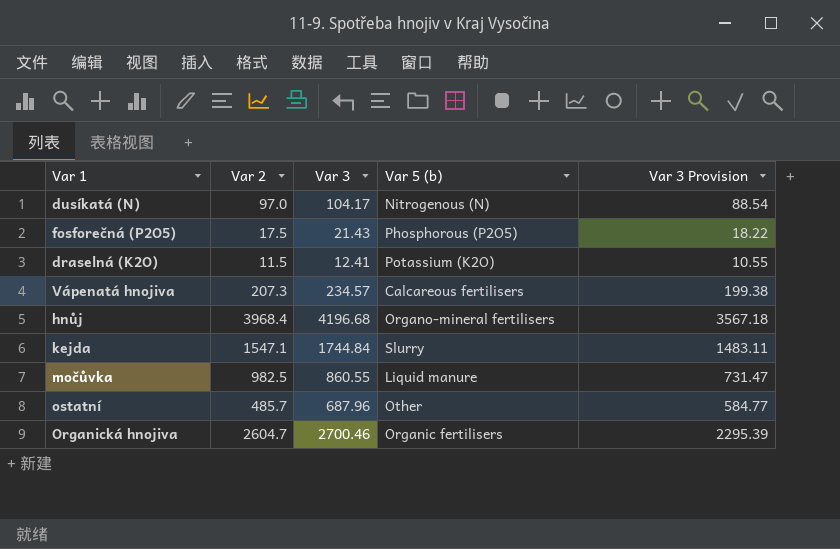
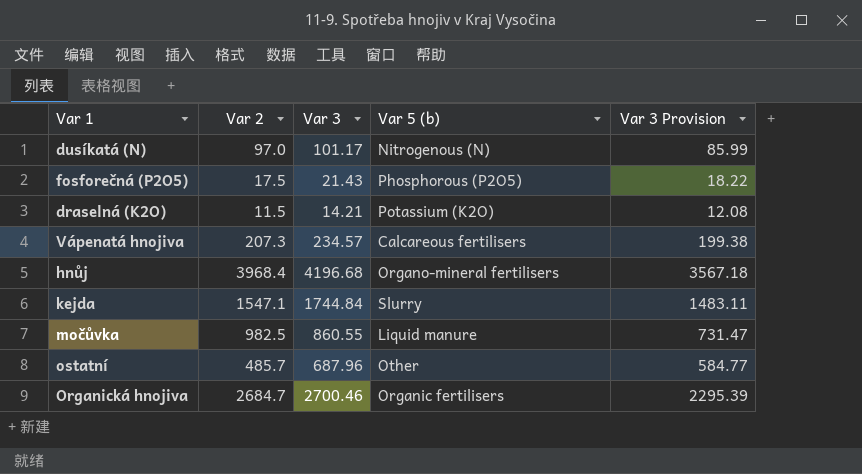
dusíkatá (N) | Var 3: 104.17 -> 101.17
dusíkatá (N) | Var 3 Provision: 88.54 -> 85.99
draselná (K2O) | Var 3: 12.41 -> 14.21
draselná (K2O) | Var 3 Provision: 10.55 -> 12.08
Organická hnojiva | Var 2: 2604.7 -> 2684.7

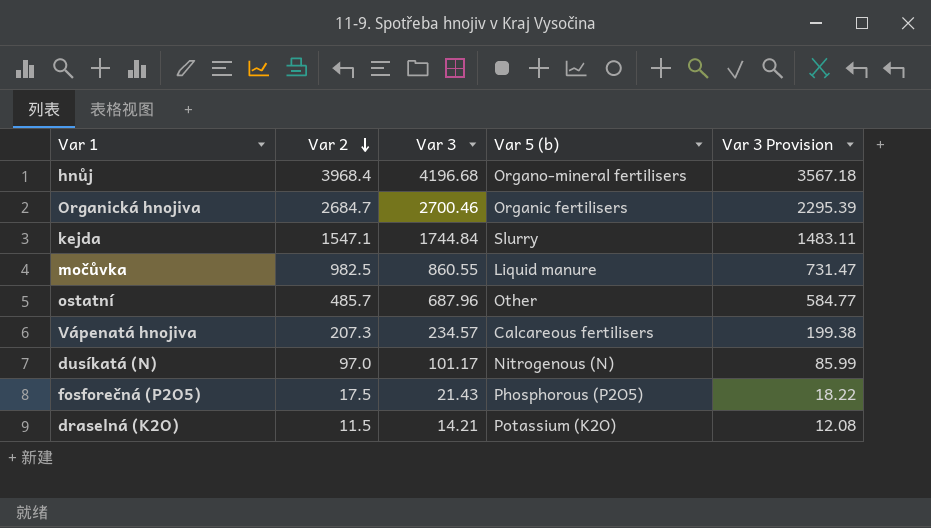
row order: none -> Var 2 descending

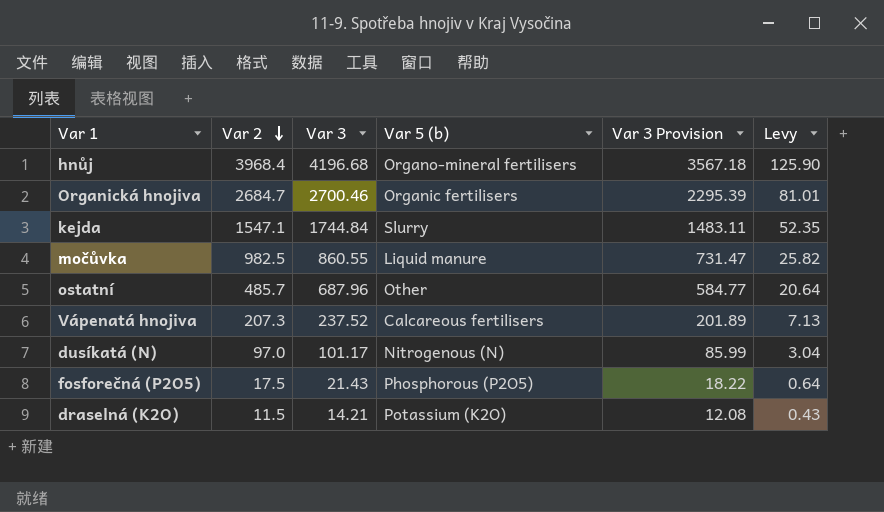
column Levy | formula: none -> [Var 3] * 0.03
Vápenatá hnojiva | Var 3: 234.57 -> 237.52
Vápenatá hnojiva | Var 3 Provision: 199.38 -> 201.89

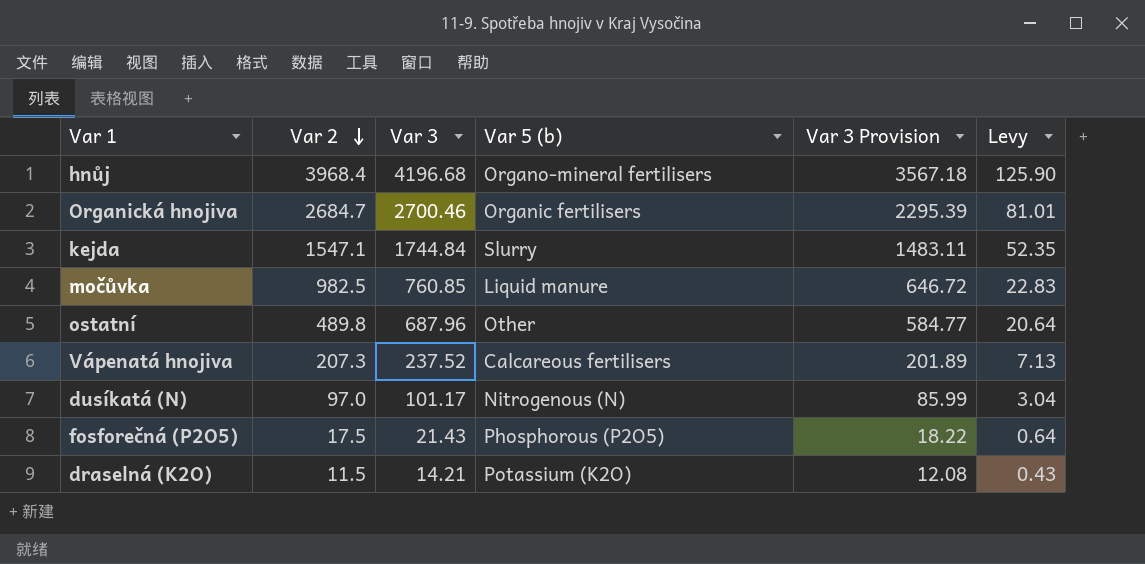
močůvka | Var 3: 860.55 -> 760.85
močůvka | Var 3 Provision: 731.47 -> 646.72
močůvka | Levy: 25.82 -> 22.83
ostatní | Var 2: 485.7 -> 489.8

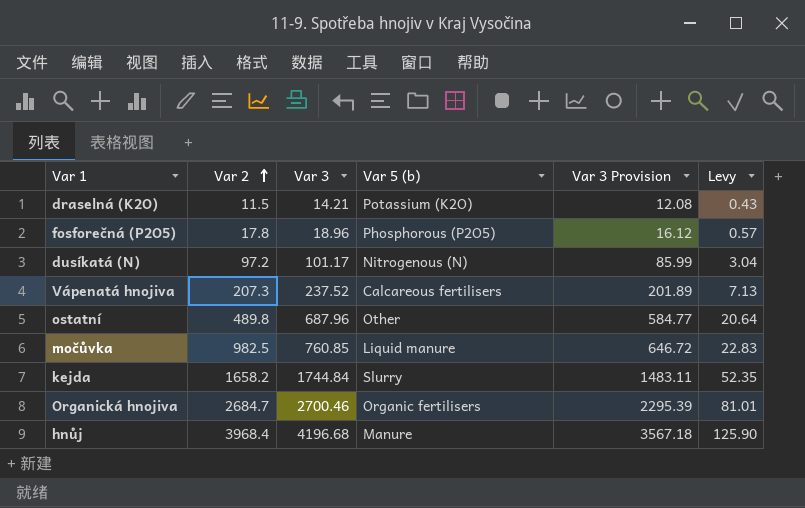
row order: Var 2 descending -> Var 2 ascending
fosforečná (P2O5) | Var 2: 17.5 -> 17.8
fosforečná (P2O5) | Var 3: 21.43 -> 18.96
fosforečná (P2O5) | Var 3 Provision: 18.22 -> 16.12
fosforečná (P2O5) | Levy: 0.64 -> 0.57
dusíkatá (N) | Var 2: 97.0 -> 97.2
kejda | Var 2: 1547.1 -> 1658.2
hnůj | Var 5 (b): Organo-mineral fertilisers -> Manure

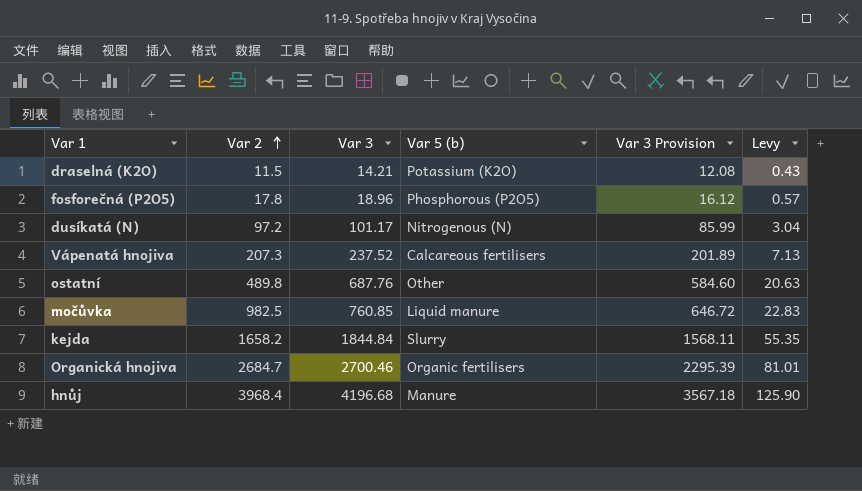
ostatní | Var 3: 687.96 -> 687.76
ostatní | Var 3 Provision: 584.77 -> 584.60
ostatní | Levy: 20.64 -> 20.63
kejda | Var 3: 1744.84 -> 1844.84
kejda | Var 3 Provision: 1483.11 -> 1568.11
kejda | Levy: 52.35 -> 55.35

